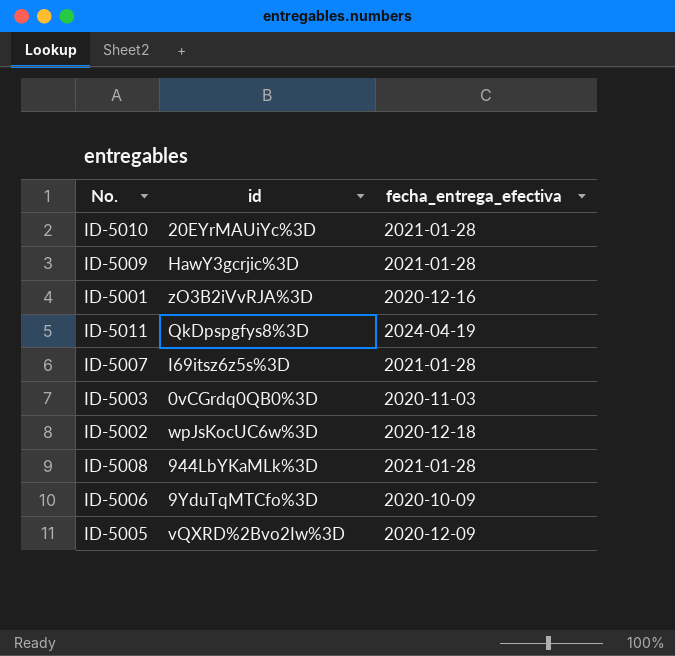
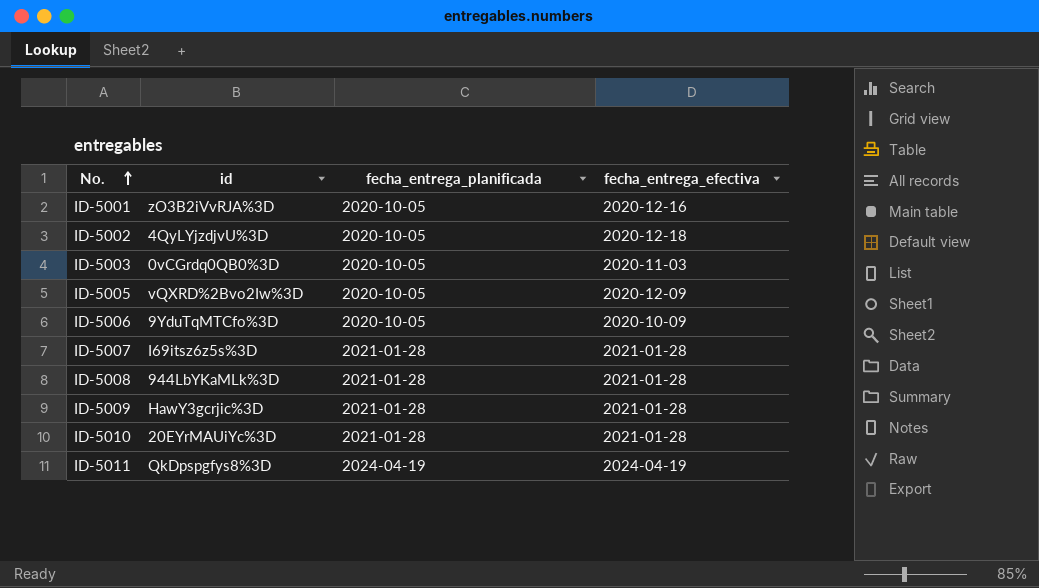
row order: none -> No. ascending
column fecha_entrega_planificada | position: none -> 3
ID-5002 | id: wpJsKocUC6w%3D -> 4QyLYjzdjvU%3D

